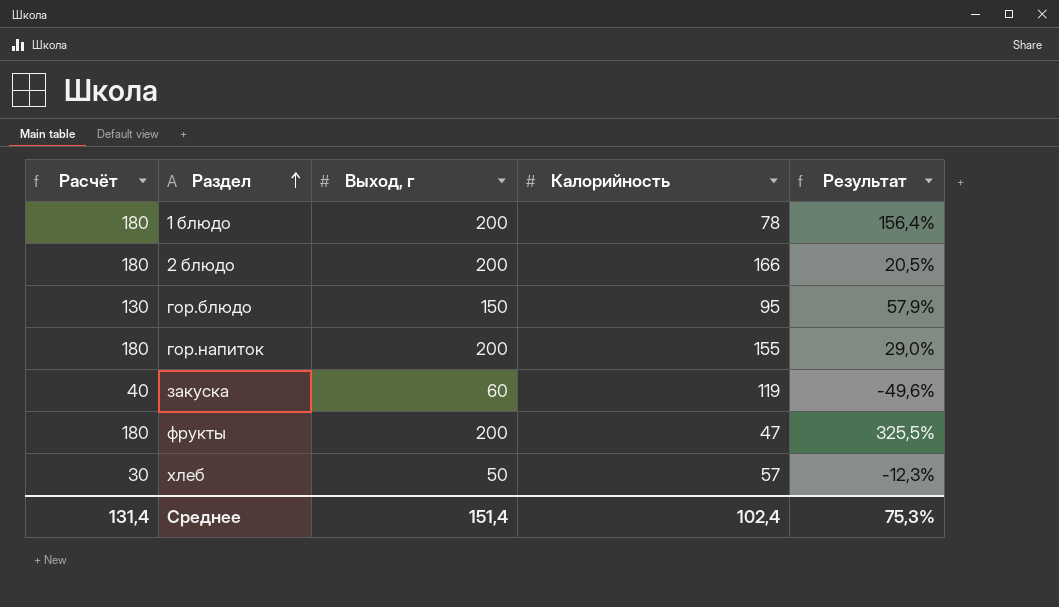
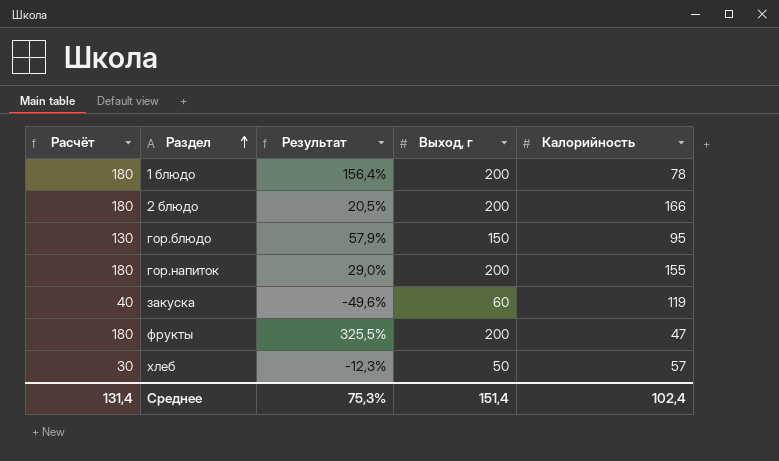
column Результат | position: 5 -> 3

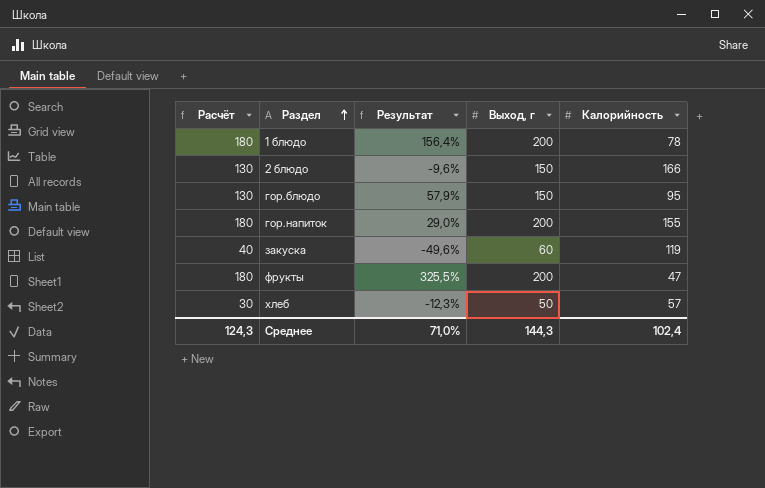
2 блюдо | Расчёт: 180 -> 130
2 блюдо | Результат: 20,5% -> -9,6%
2 блюдо | Выход, г: 200 -> 150
Среднее | Расчёт: 131,4 -> 124,3
Среднее | Результат: 75,3% -> 71,0%
Среднее | Выход, г: 151,4 -> 144,3

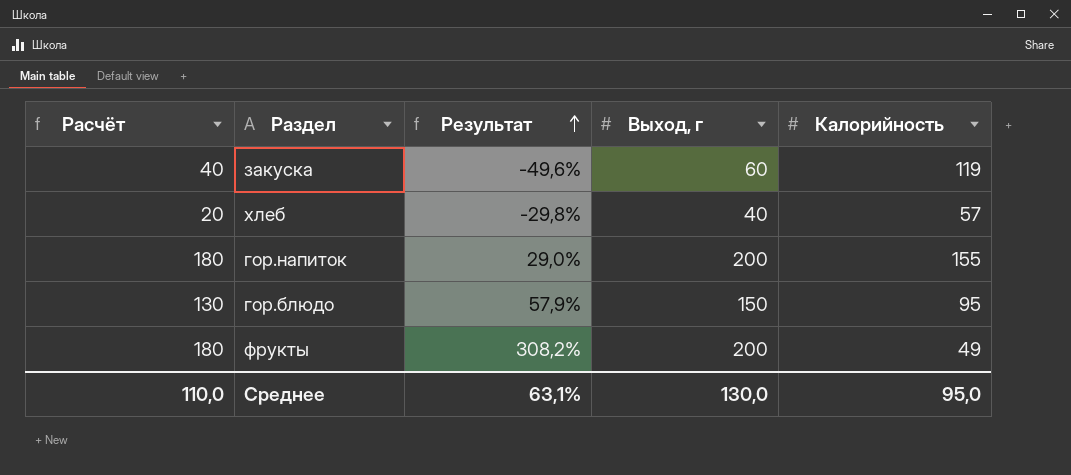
row order: Раздел ascending -> Результат ascending
row 1 блюдо: 180 | 156,4% | 200 | 78 -> none
row 2 блюдо: 130 | -9,6% | 150 | 166 -> none
хлеб | Расчёт: 30 -> 20
хлеб | Результат: -12,3% -> -29,8%
хлеб | Выход, г: 50 -> 40
фрукты | Результат: 325,5% -> 308,2%
фрукты | Калорийность: 47 -> 49
Среднее | Расчёт: 124,3 -> 110,0
Среднее | Результат: 71,0% -> 63,1%
Среднее | Выход, г: 144,3 -> 130,0
Среднее | Калорийность: 102,4 -> 95,0

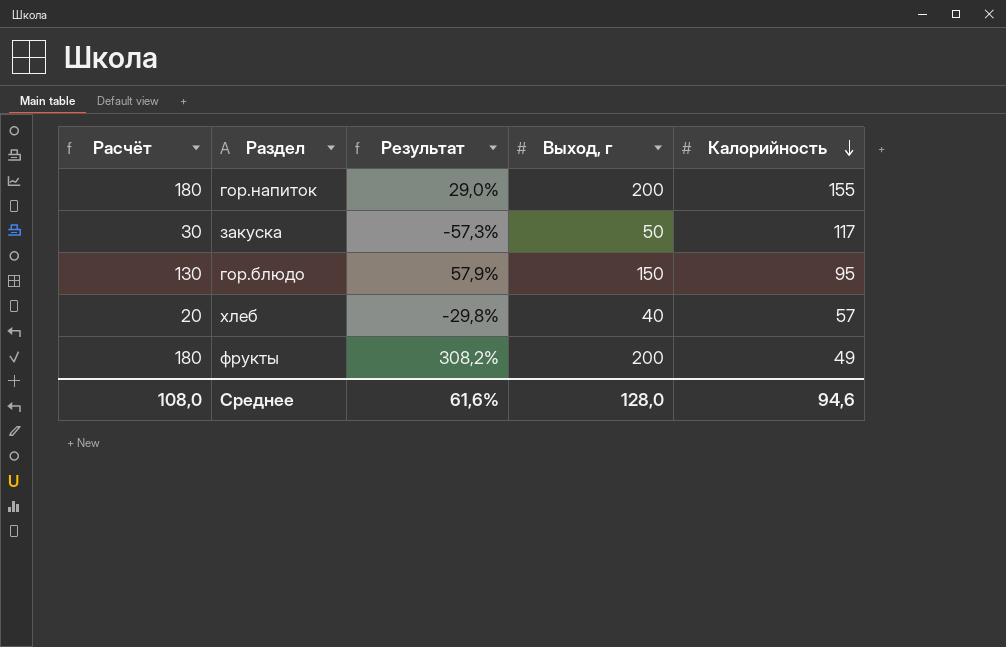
row order: Результат ascending -> Калорийность descending
закуска | Расчёт: 40 -> 30
закуска | Результат: -49,6% -> -57,3%
закуска | Выход, г: 60 -> 50
закуска | Калорийность: 119 -> 117
Среднее | Расчёт: 110,0 -> 108,0
Среднее | Результат: 63,1% -> 61,6%
Среднее | Выход, г: 130,0 -> 128,0
Среднее | Калорийность: 95,0 -> 94,6

